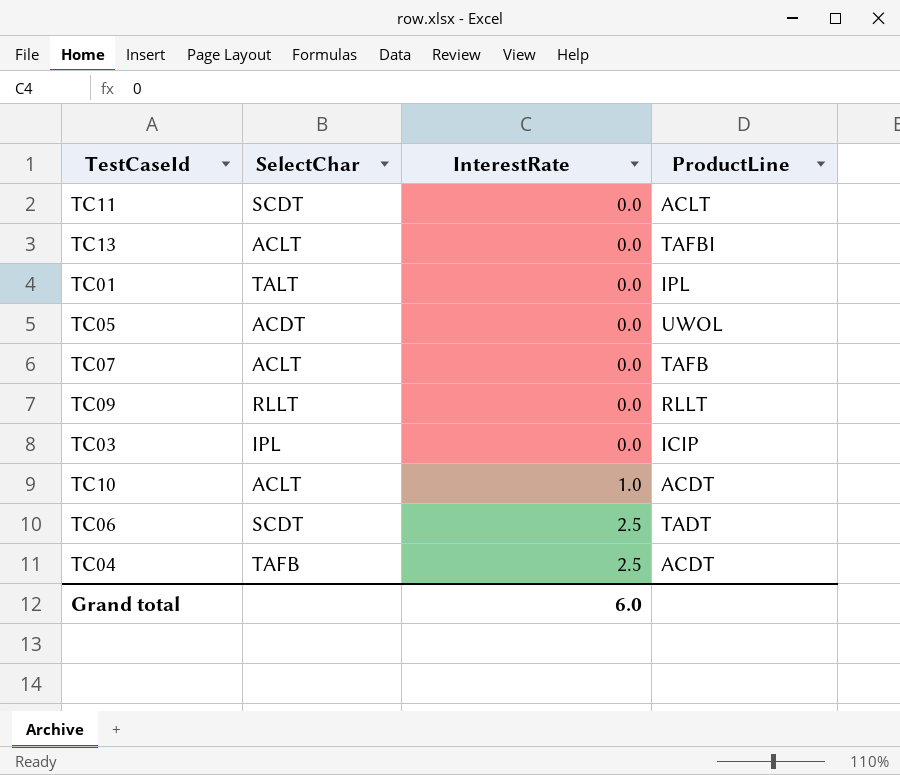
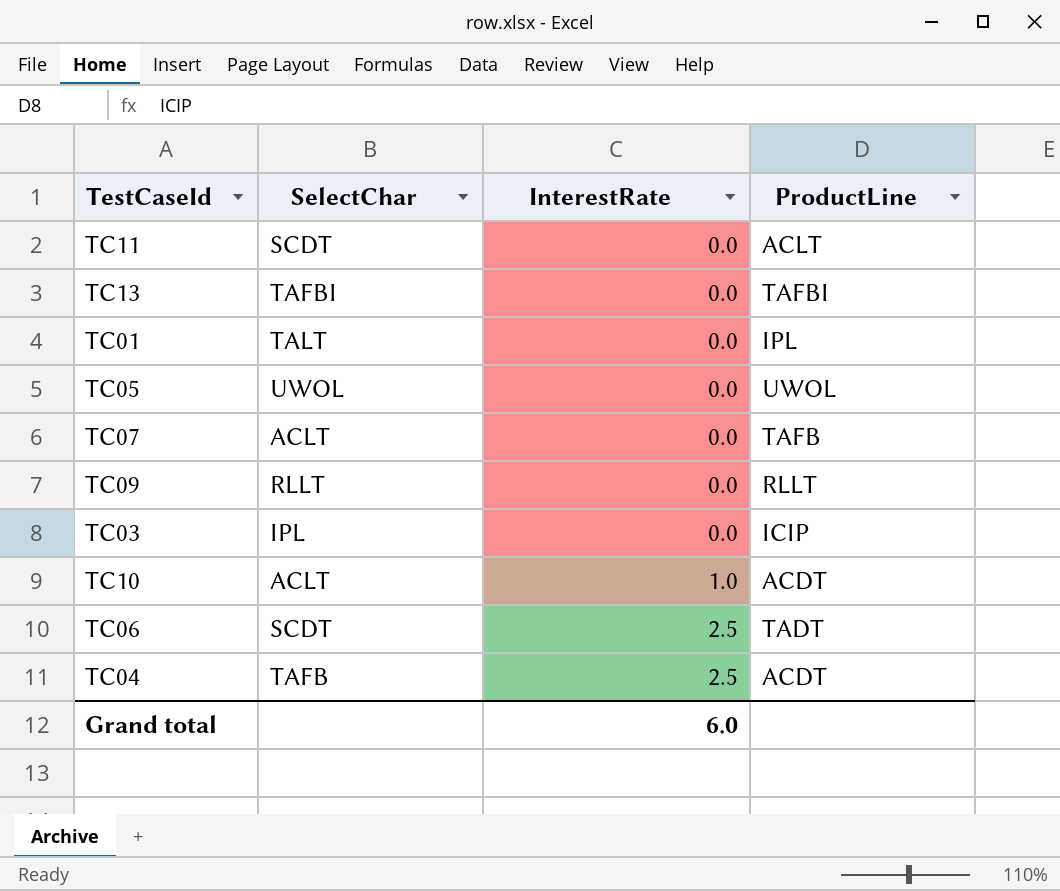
TC13 | SelectChar: ACLT -> TAFBI
TC05 | SelectChar: ACDT -> UWOL

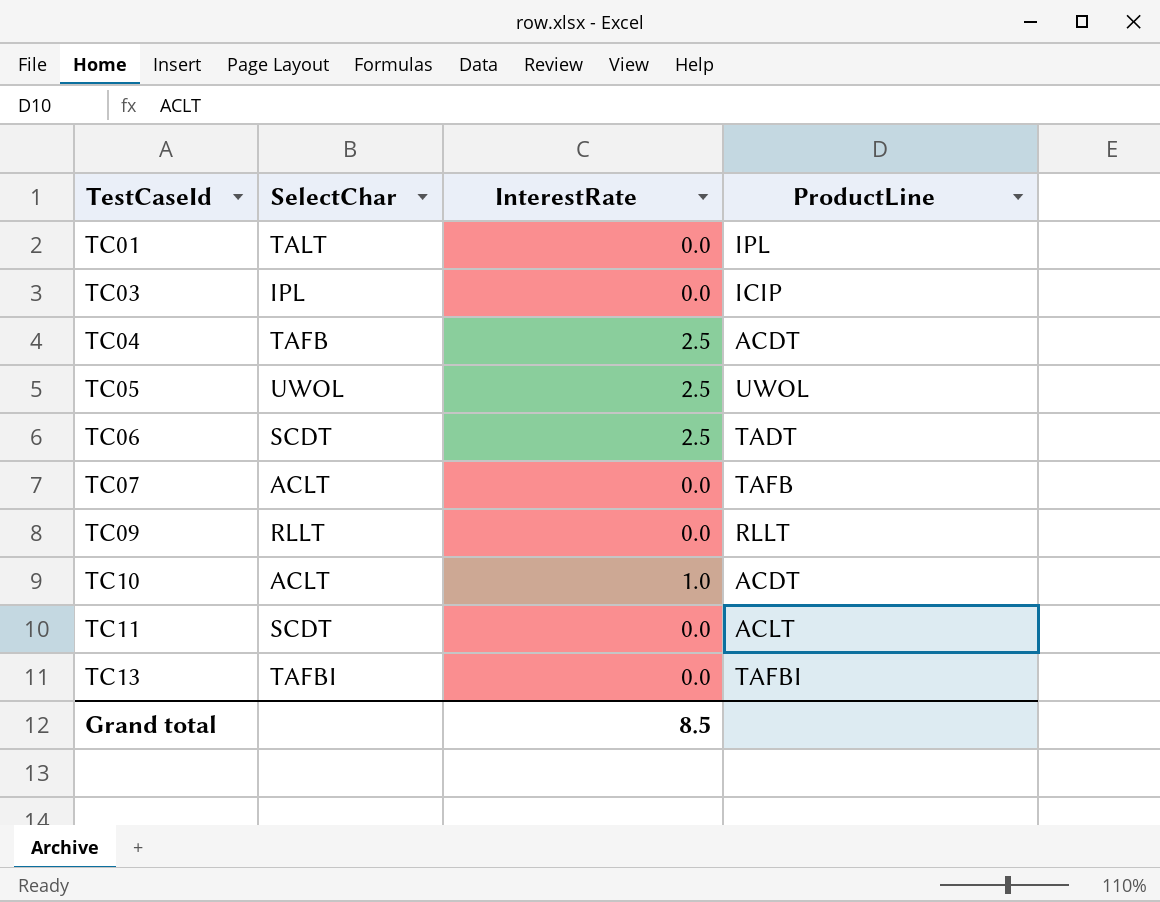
row order: InterestRate ascending -> TestCaseId ascending
TC05 | InterestRate: 0.0 -> 2.5
Grand total | InterestRate: 6.0 -> 8.5

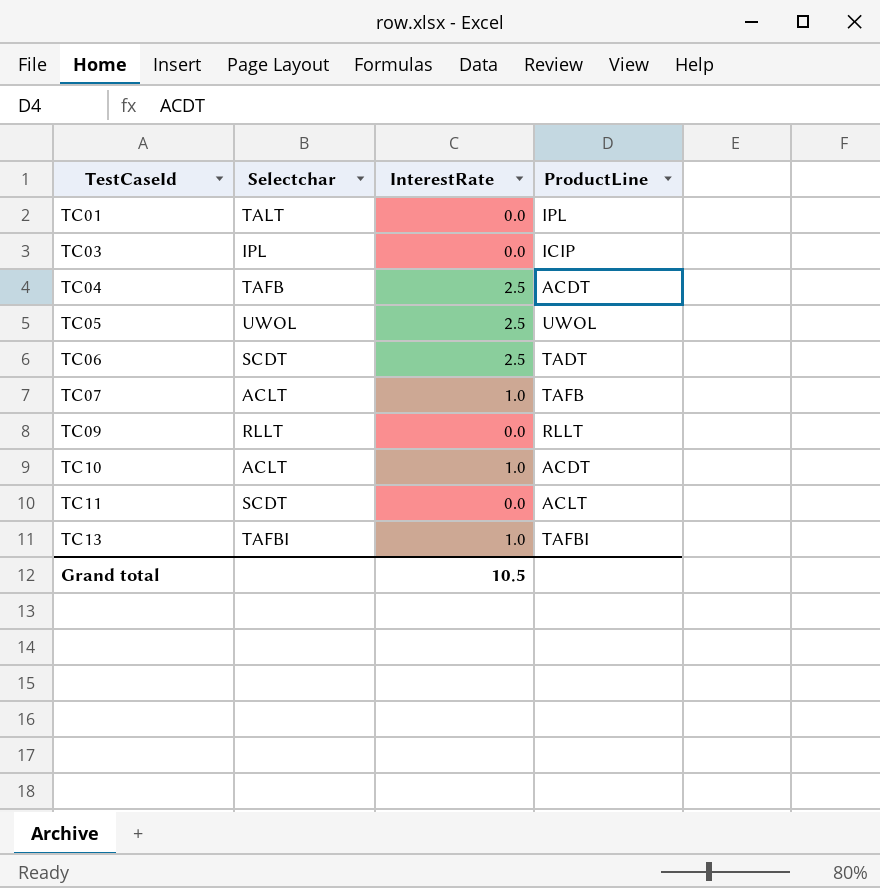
column name: SelectChar -> Selectchar
TC07 | InterestRate: 0.0 -> 1.0
TC13 | InterestRate: 0.0 -> 1.0
Grand total | InterestRate: 8.5 -> 10.5

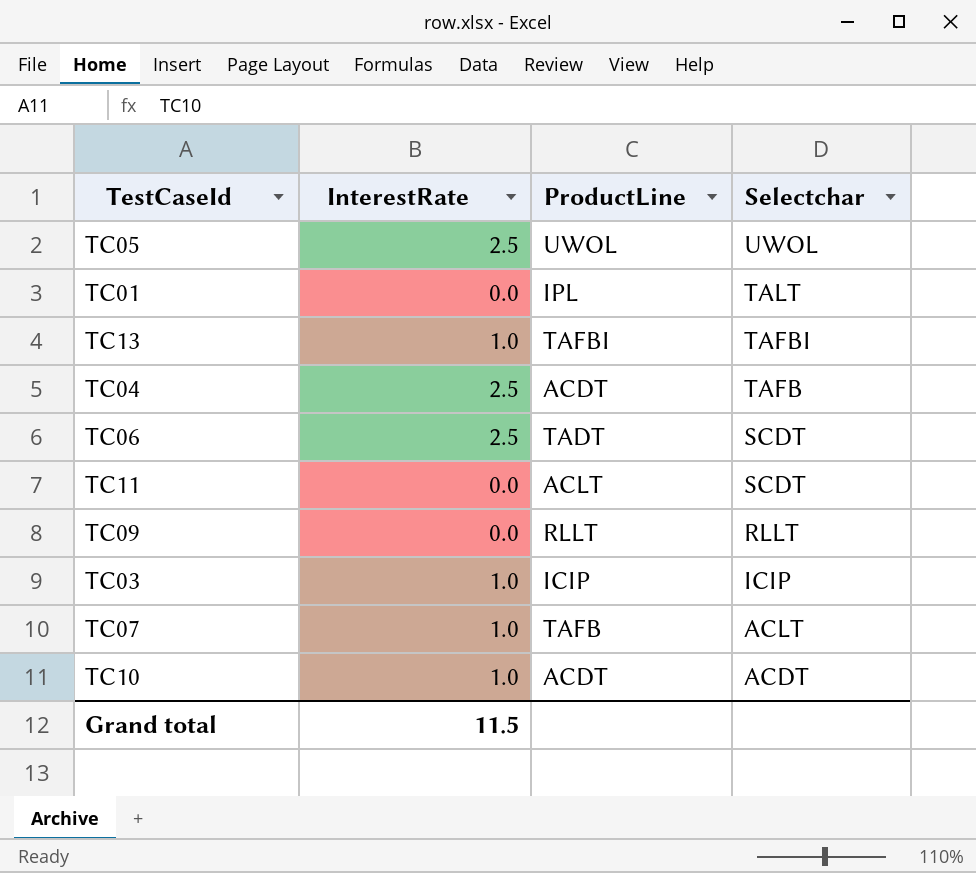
row order: TestCaseId ascending -> Selectchar descending
column Selectchar | position: 2 -> 4
TC03 | InterestRate: 0.0 -> 1.0
TC03 | Selectchar: IPL -> ICIP
TC10 | Selectchar: ACLT -> ACDT
Grand total | InterestRate: 10.5 -> 11.5

